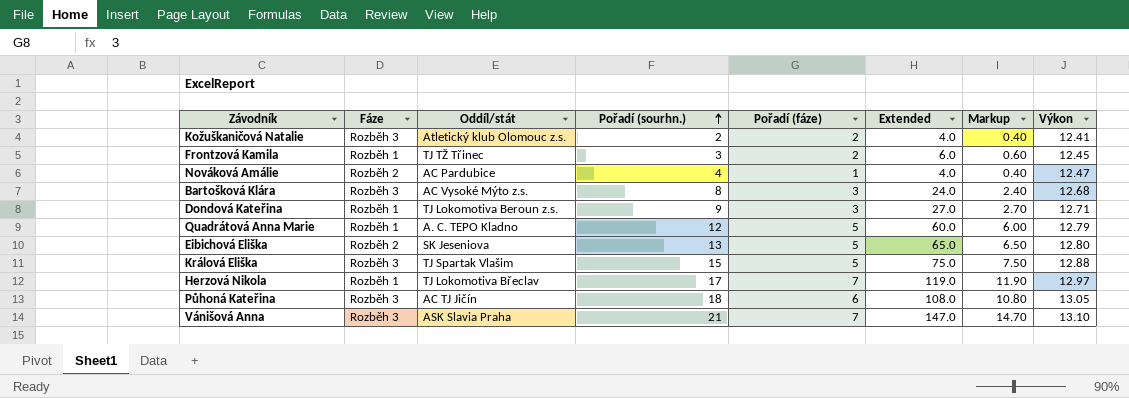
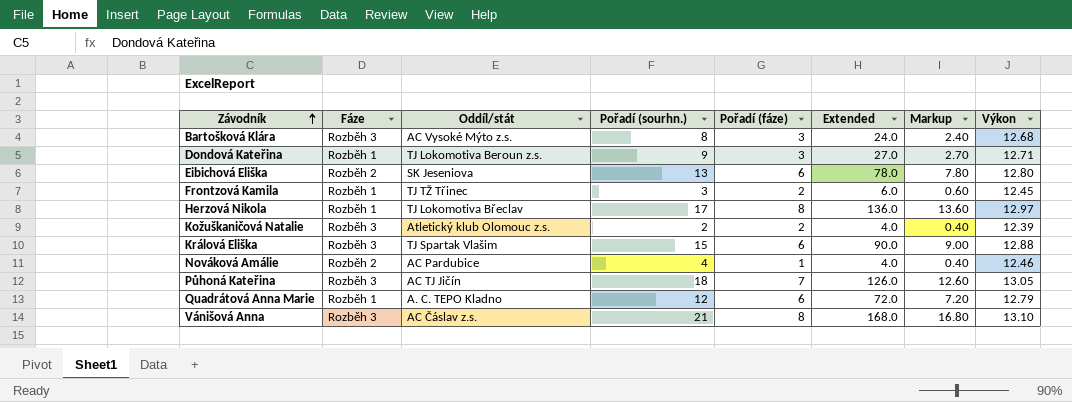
row order: Pořadí (sourhn.) ascending -> Závodník ascending
Eibichová Eliška | Pořadí (fáze): 5 -> 6
Eibichová Eliška | Extended: 65.0 -> 78.0
Eibichová Eliška | Markup: 6.50 -> 7.80
Herzová Nikola | Pořadí (fáze): 7 -> 8
Herzová Nikola | Extended: 119.0 -> 136.0
Herzová Nikola | Markup: 11.90 -> 13.60
Kožuškaničová Natalie | Výkon: 12.41 -> 12.39
Králová Eliška | Pořadí (fáze): 5 -> 6
Králová Eliška | Extended: 75.0 -> 90.0
Králová Eliška | Markup: 7.50 -> 9.00
Nováková Amálie | Výkon: 12.47 -> 12.46
Půhoná Kateřina | Pořadí (fáze): 6 -> 7
Půhoná Kateřina | Extended: 108.0 -> 126.0
Půhoná Kateřina | Markup: 10.80 -> 12.60
Quadrátová Anna Marie | Pořadí (fáze): 5 -> 6
Quadrátová Anna Marie | Extended: 60.0 -> 72.0
Quadrátová Anna Marie | Markup: 6.00 -> 7.20
Vánišová Anna | Oddíl/stát: ASK Slavia Praha -> AC Čáslav z.s.
Vánišová Anna | Pořadí (fáze): 7 -> 8
Vánišová Anna | Extended: 147.0 -> 168.0
Vánišová Anna | Markup: 14.70 -> 16.80

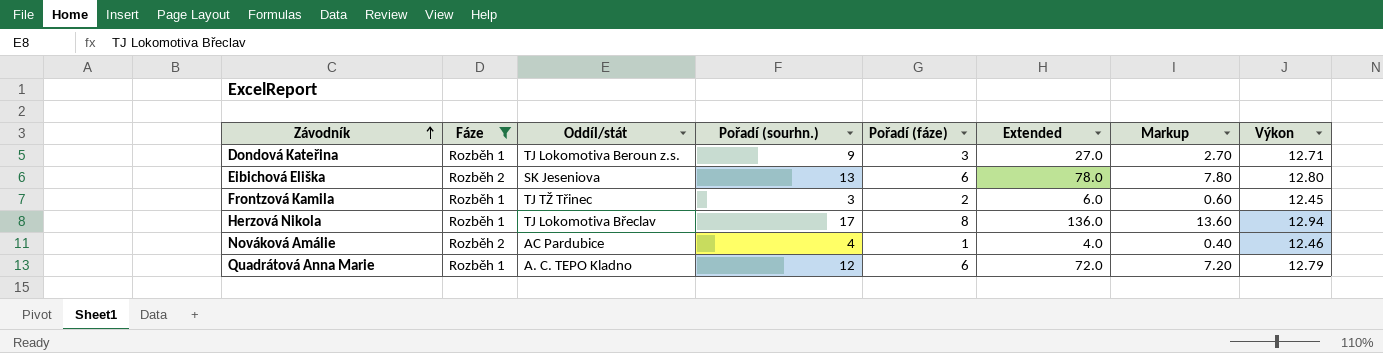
filter: none -> Fáze != Rozběh 3
Herzová Nikola | Výkon: 12.97 -> 12.94

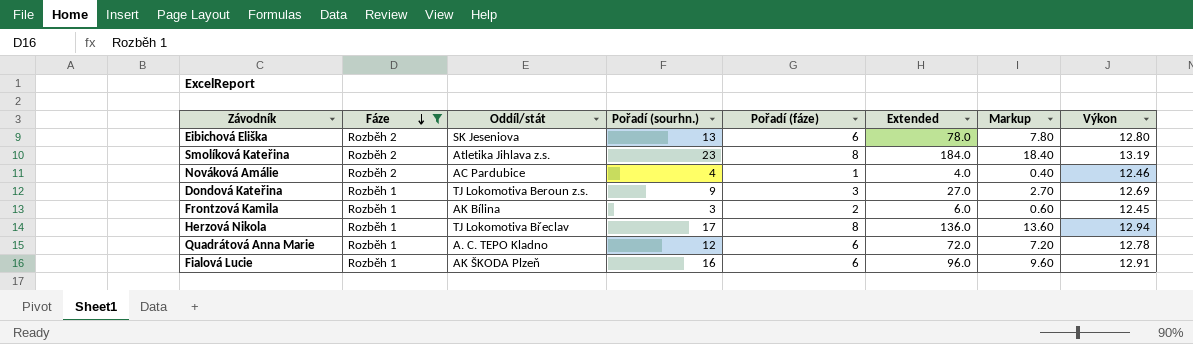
row order: Závodník ascending -> Fáze descending
row Smolíková Kateřina: none -> Rozběh 2 | Atletika Jihlava z.s. | 23 | 8 | 184.0 | 18.40 | 13.19
Dondová Kateřina | Výkon: 12.71 -> 12.69
Frontzová Kamila | Oddíl/stát: TJ TŽ Třinec -> AK Bílina
Quadrátová Anna Marie | Výkon: 12.79 -> 12.78
row Fialová Lucie: none -> Rozběh 1 | AK ŠKODA Plzeň | 16 | 6 | 96.0 | 9.60 | 12.91

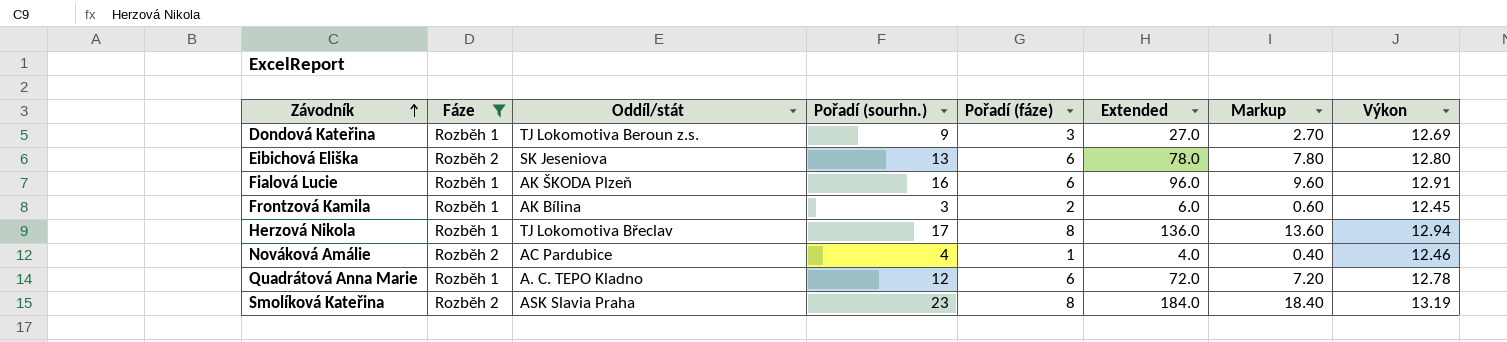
row order: Fáze descending -> Závodník ascending
Smolíková Kateřina | Oddíl/stát: Atletika Jihlava z.s. -> ASK Slavia Praha

